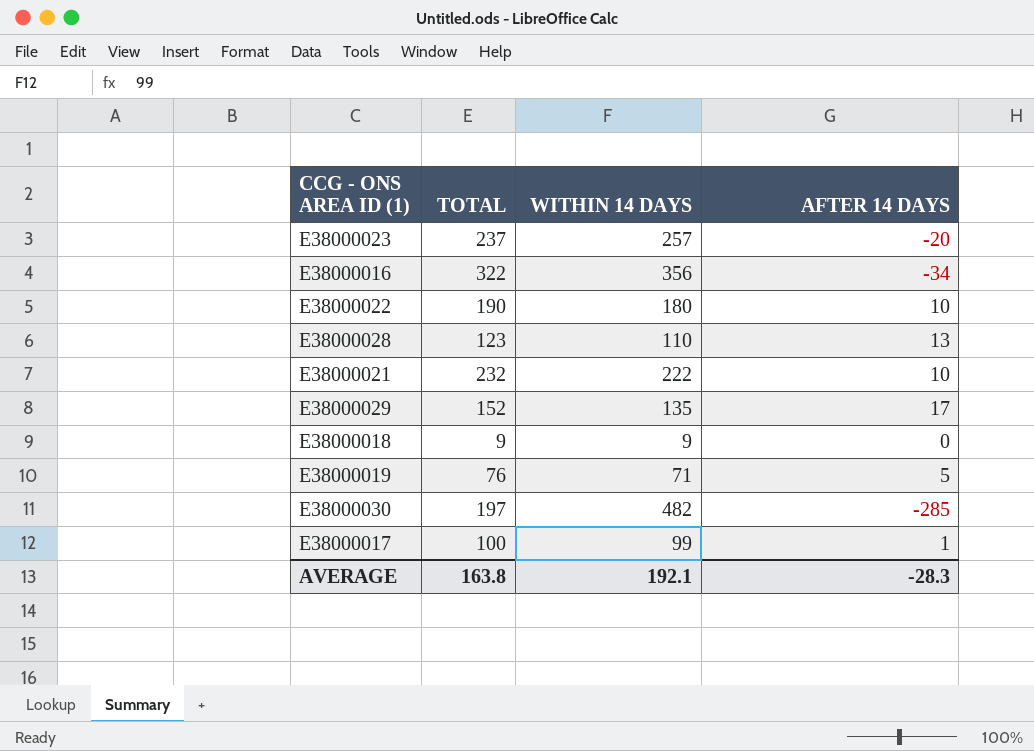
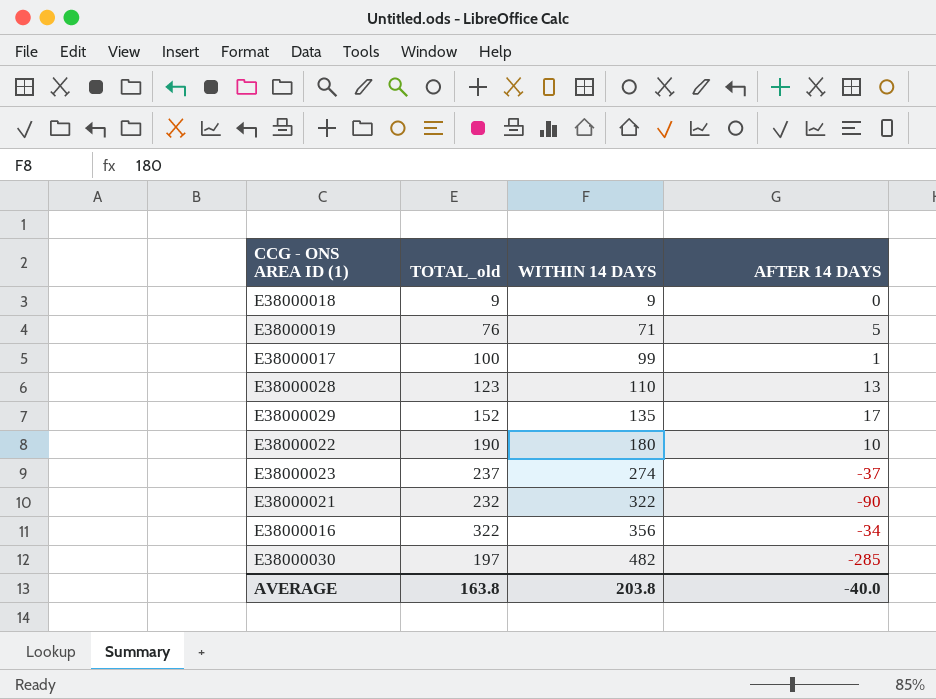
row order: none -> WITHIN 14 DAYS ascending
column name: TOTAL -> TOTAL_old
E38000023 | WITHIN 14 DAYS: 257 -> 274
E38000023 | AFTER 14 DAYS: -20 -> -37
E38000021 | WITHIN 14 DAYS: 222 -> 322
E38000021 | AFTER 14 DAYS: 10 -> -90
AVERAGE | WITHIN 14 DAYS: 192.1 -> 203.8
AVERAGE | AFTER 14 DAYS: -28.3 -> -40.0

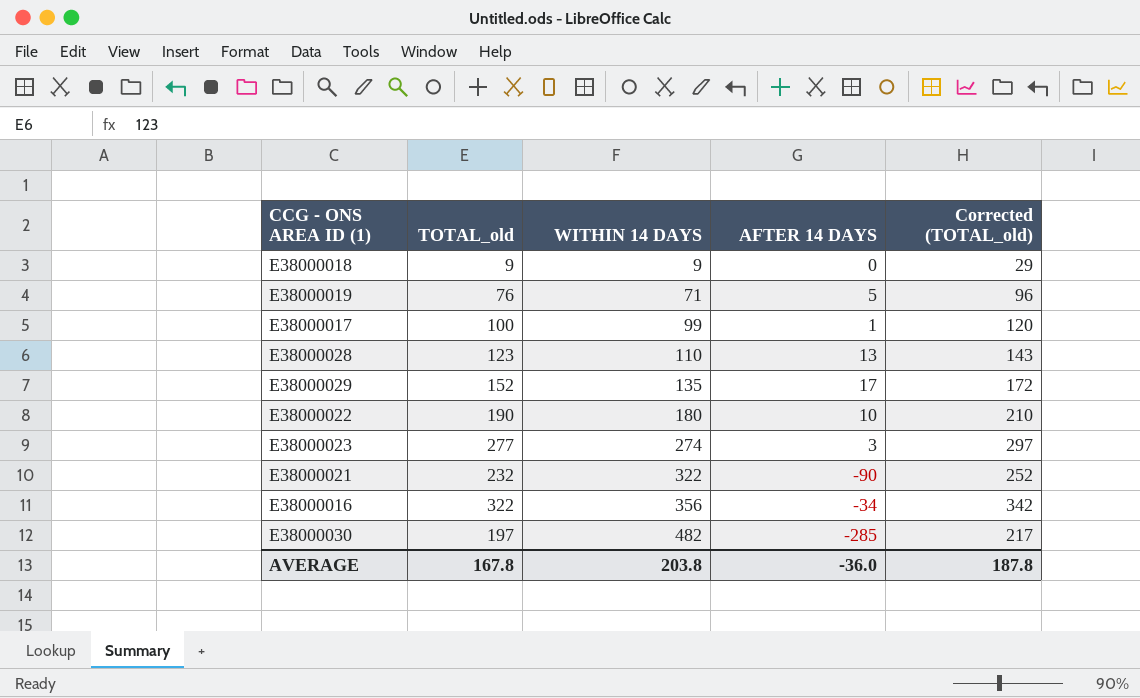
column Corrected (TOTAL_old) | formula: none -> [TOTAL_old] + 20
E38000023 | TOTAL_old: 237 -> 277
E38000023 | AFTER 14 DAYS: -37 -> 3
AVERAGE | TOTAL_old: 163.8 -> 167.8
AVERAGE | AFTER 14 DAYS: -40.0 -> -36.0

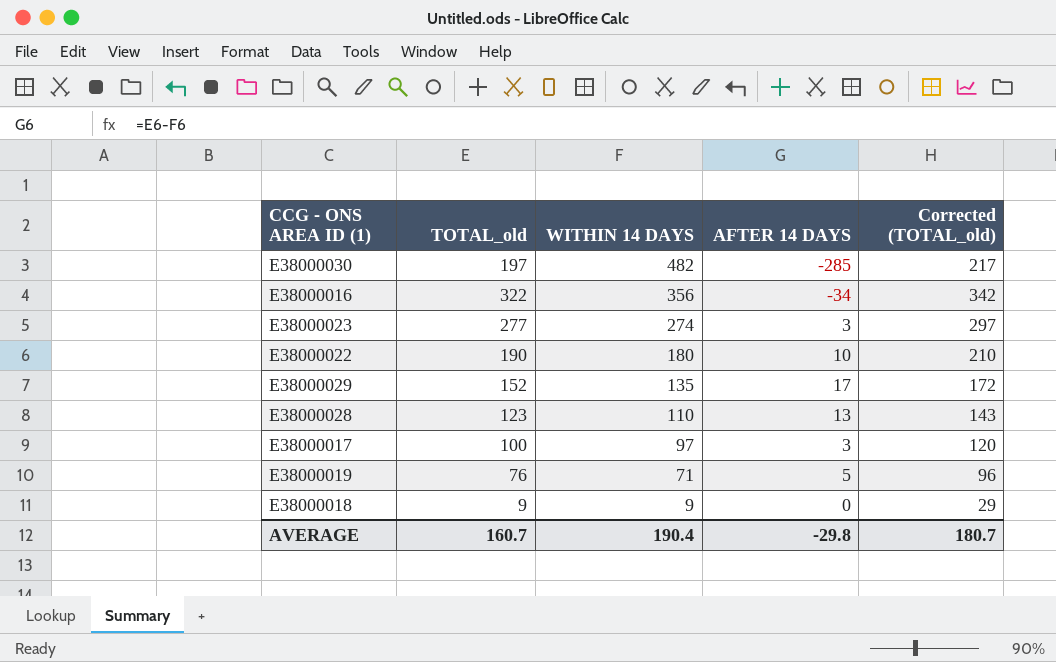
row order: WITHIN 14 DAYS ascending -> WITHIN 14 DAYS descending
row E38000021: 232 | 322 | -90 | 252 -> none
E38000017 | WITHIN 14 DAYS: 99 -> 97
E38000017 | AFTER 14 DAYS: 1 -> 3
AVERAGE | TOTAL_old: 167.8 -> 160.7
AVERAGE | WITHIN 14 DAYS: 203.8 -> 190.4
AVERAGE | AFTER 14 DAYS: -36.0 -> -29.8
AVERAGE | Corrected (TOTAL_old): 187.8 -> 180.7

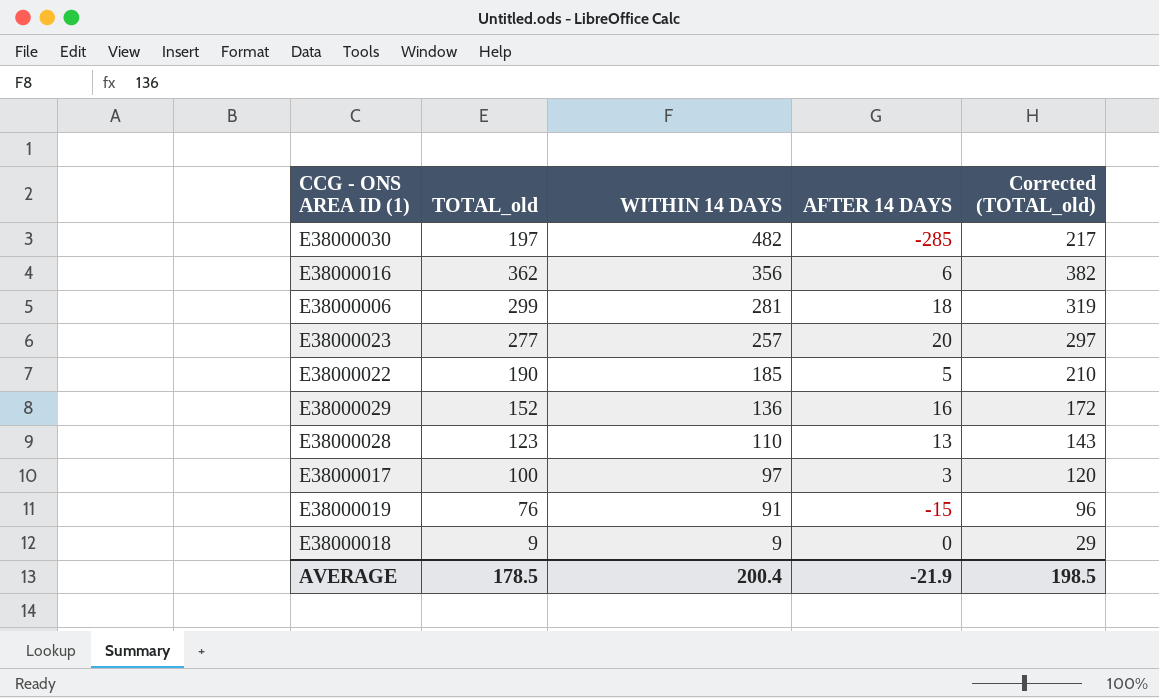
E38000016 | TOTAL_old: 322 -> 362
E38000016 | AFTER 14 DAYS: -34 -> 6
E38000016 | Corrected (TOTAL_old): 342 -> 382
row E38000006: none -> 299 | 281 | 18 | 319
E38000023 | WITHIN 14 DAYS: 274 -> 257
E38000023 | AFTER 14 DAYS: 3 -> 20
E38000022 | WITHIN 14 DAYS: 180 -> 185
E38000022 | AFTER 14 DAYS: 10 -> 5
E38000029 | WITHIN 14 DAYS: 135 -> 136
E38000029 | AFTER 14 DAYS: 17 -> 16
E38000019 | WITHIN 14 DAYS: 71 -> 91
E38000019 | AFTER 14 DAYS: 5 -> -15
AVERAGE | TOTAL_old: 160.7 -> 178.5
AVERAGE | WITHIN 14 DAYS: 190.4 -> 200.4
AVERAGE | AFTER 14 DAYS: -29.8 -> -21.9
AVERAGE | Corrected (TOTAL_old): 180.7 -> 198.5

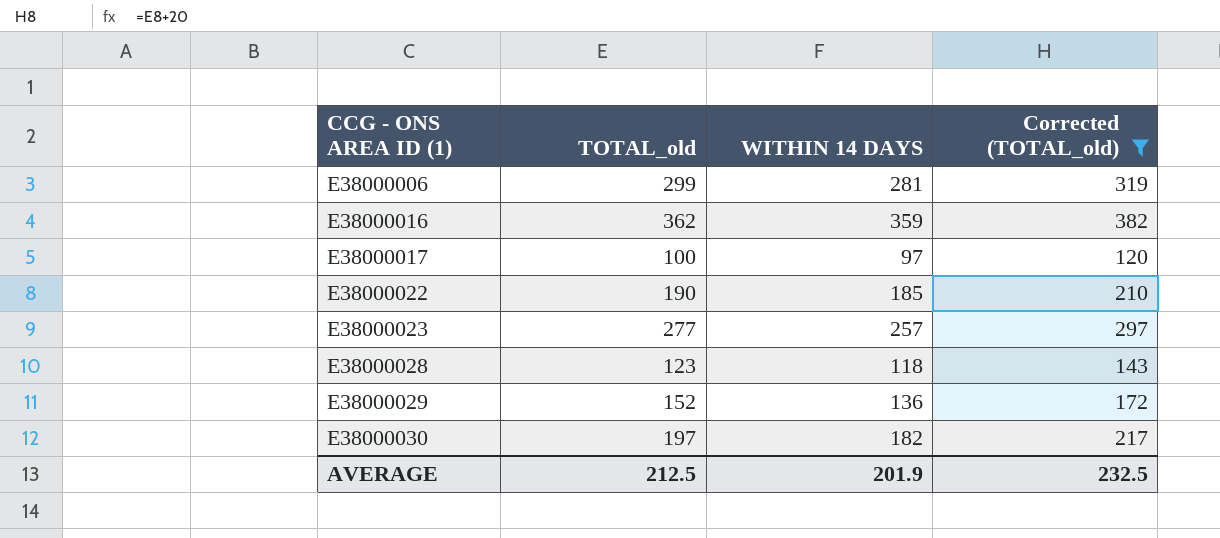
filter: none -> Corrected (TOTAL_old) >= 120
row order: WITHIN 14 DAYS descending -> CCG - ONS AREA ID (1) ascending
column AFTER 14 DAYS | formula: [TOTAL_old] - [WITHIN 14 DAYS] -> none
E38000016 | WITHIN 14 DAYS: 356 -> 359
E38000028 | WITHIN 14 DAYS: 110 -> 118
E38000030 | WITHIN 14 DAYS: 482 -> 182
AVERAGE | TOTAL_old: 178.5 -> 212.5
AVERAGE | WITHIN 14 DAYS: 200.4 -> 201.9
AVERAGE | Corrected (TOTAL_old): 198.5 -> 232.5

